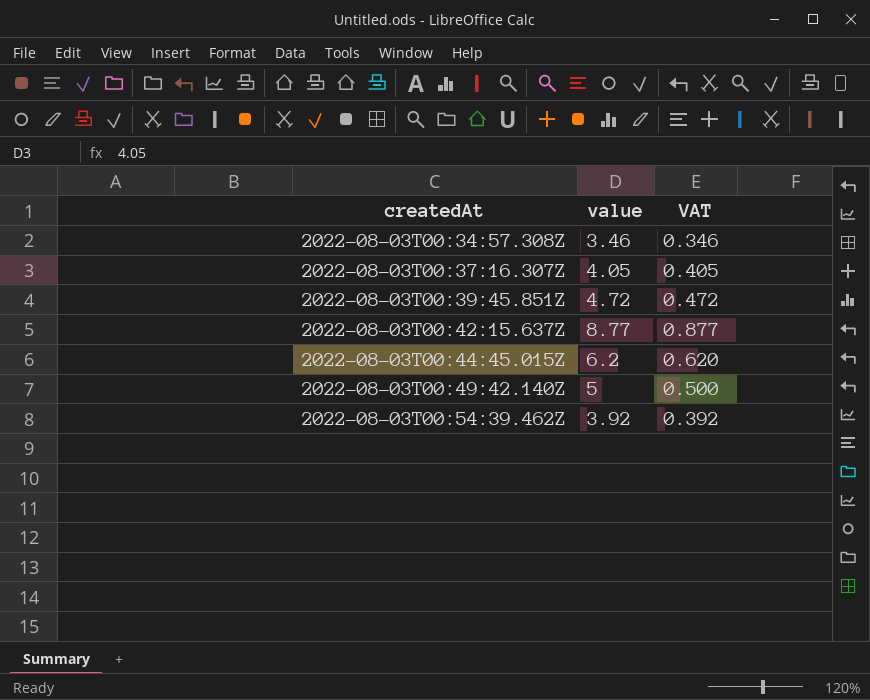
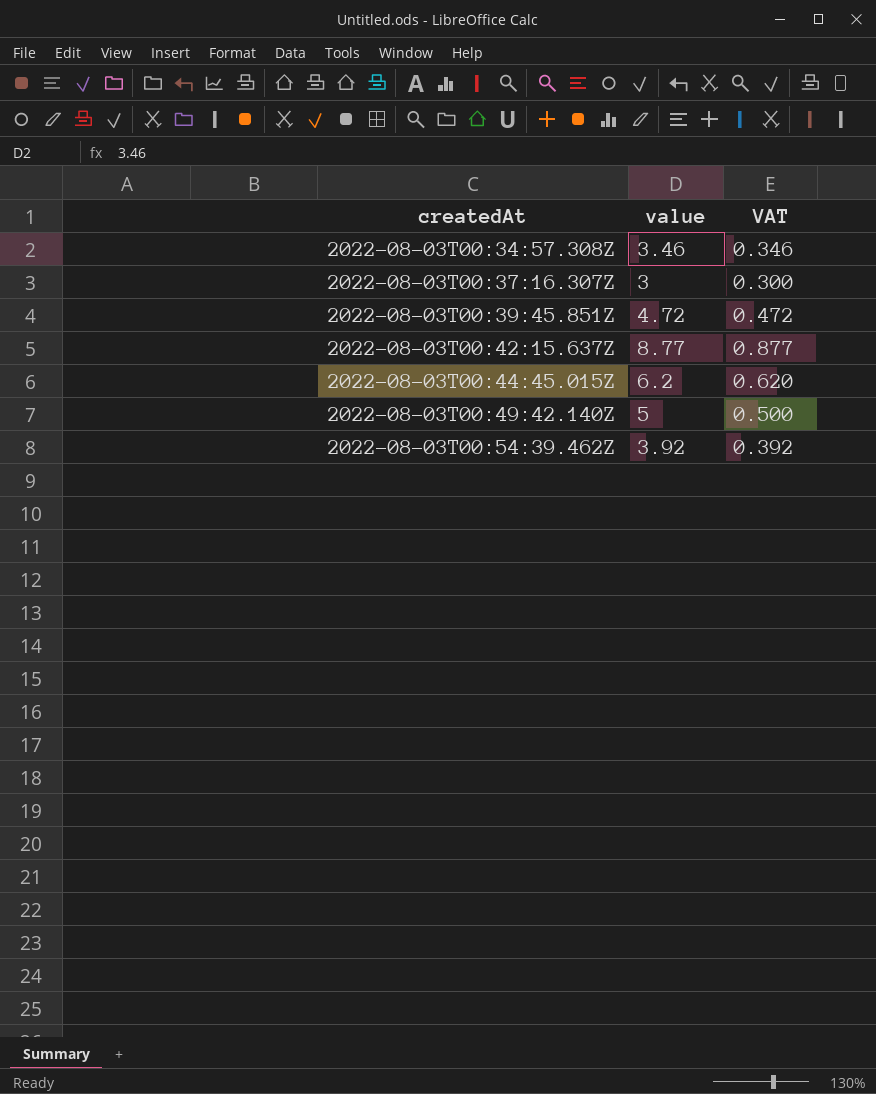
2022-08-03T00:37:16.307Z | value: 4.05 -> 3
2022-08-03T00:37:16.307Z | VAT: 0.405 -> 0.300

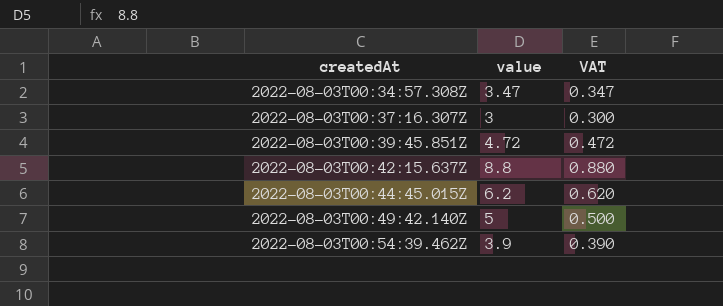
2022-08-03T00:34:57.308Z | value: 3.46 -> 3.47
2022-08-03T00:34:57.308Z | VAT: 0.346 -> 0.347
2022-08-03T00:42:15.637Z | value: 8.77 -> 8.8
2022-08-03T00:42:15.637Z | VAT: 0.877 -> 0.880
2022-08-03T00:54:39.462Z | value: 3.92 -> 3.9
2022-08-03T00:54:39.462Z | VAT: 0.392 -> 0.390

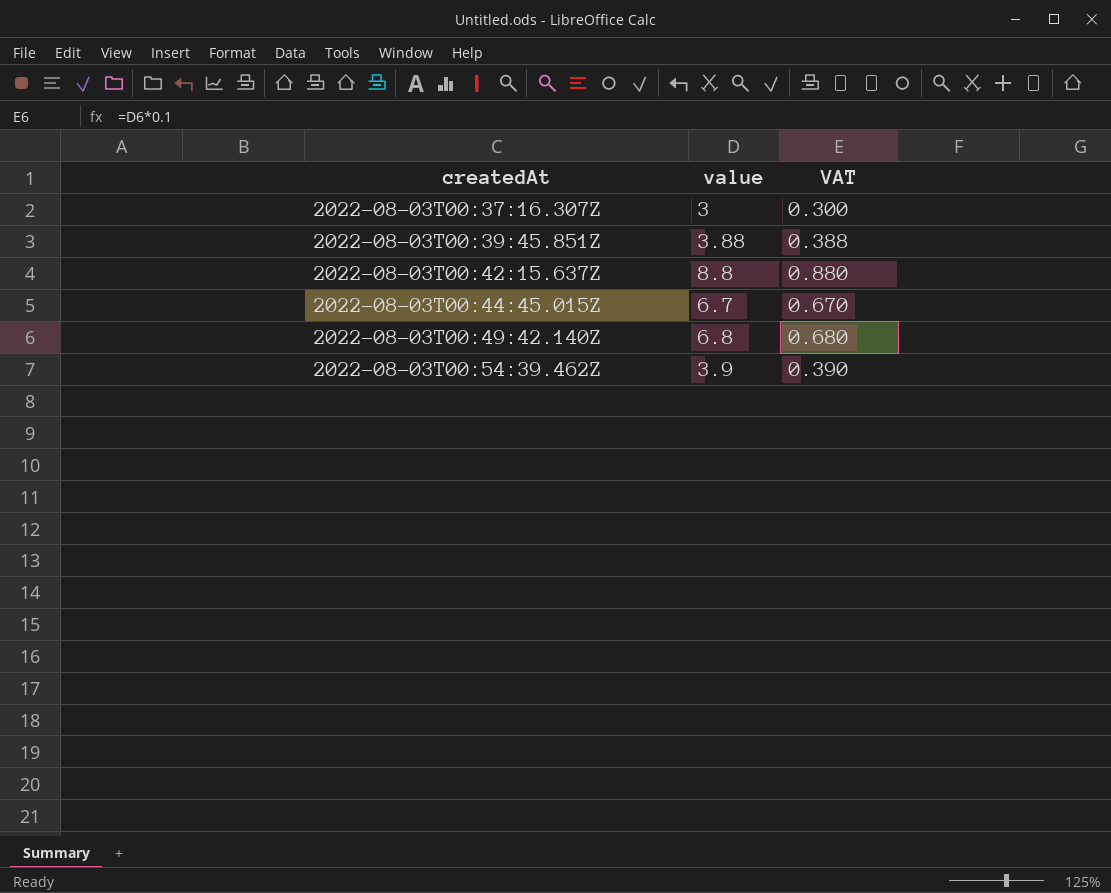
row 2022-08-03T00:34:57.308Z: 3.47 | 0.347 -> none
2022-08-03T00:39:45.851Z | value: 4.72 -> 3.88
2022-08-03T00:39:45.851Z | VAT: 0.472 -> 0.388
2022-08-03T00:44:45.015Z | value: 6.2 -> 6.7
2022-08-03T00:44:45.015Z | VAT: 0.620 -> 0.670
2022-08-03T00:49:42.140Z | value: 5 -> 6.8
2022-08-03T00:49:42.140Z | VAT: 0.500 -> 0.680

